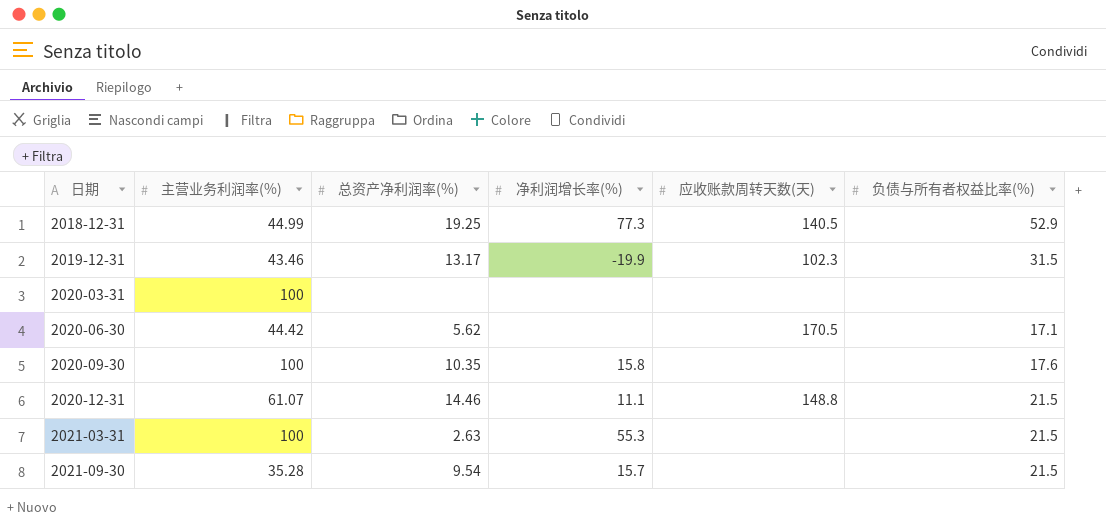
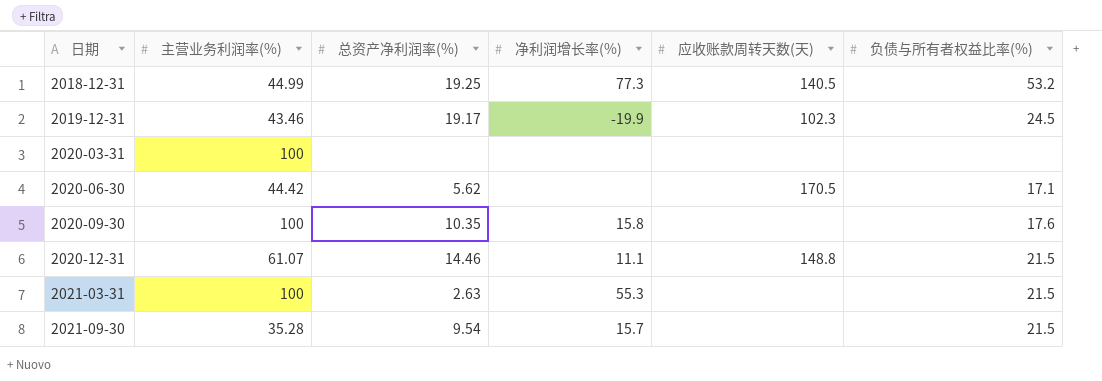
2018-12-31 | 负债与所有者权益比率(%): 52.9 -> 53.2
2019-12-31 | 总资产净利润率(%): 13.17 -> 19.17
2019-12-31 | 负债与所有者权益比率(%): 31.5 -> 24.5

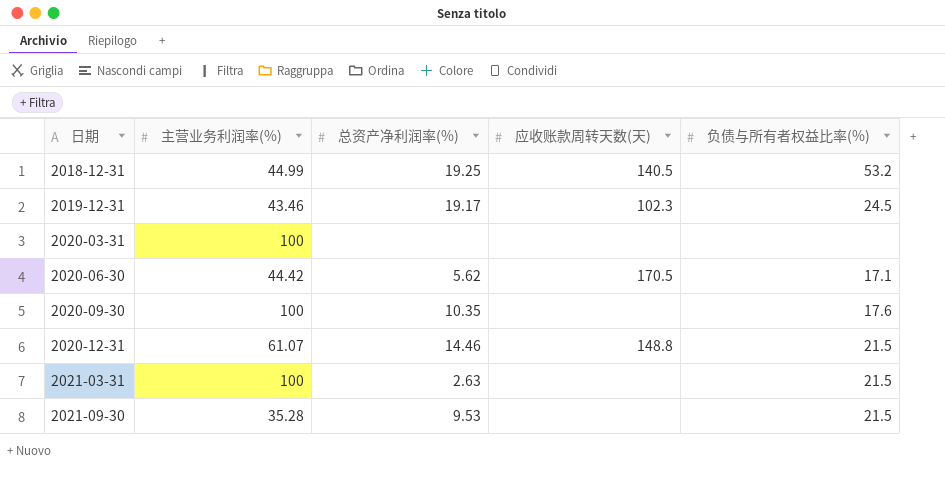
column 净利润增长率(%) | position: 4 -> none
2021-09-30 | 总资产净利润率(%): 9.54 -> 9.53

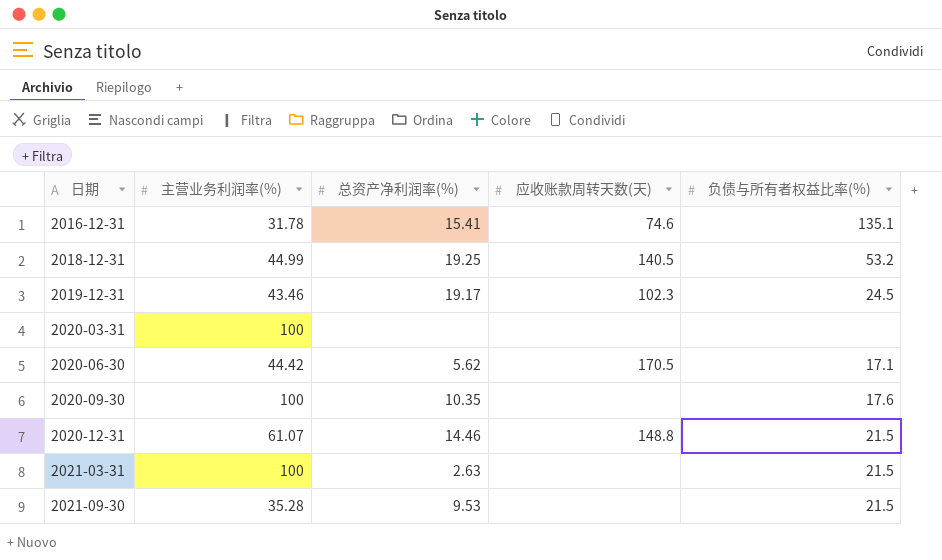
row 2016-12-31: none -> 31.78 | 15.41 | 74.6 | 135.1

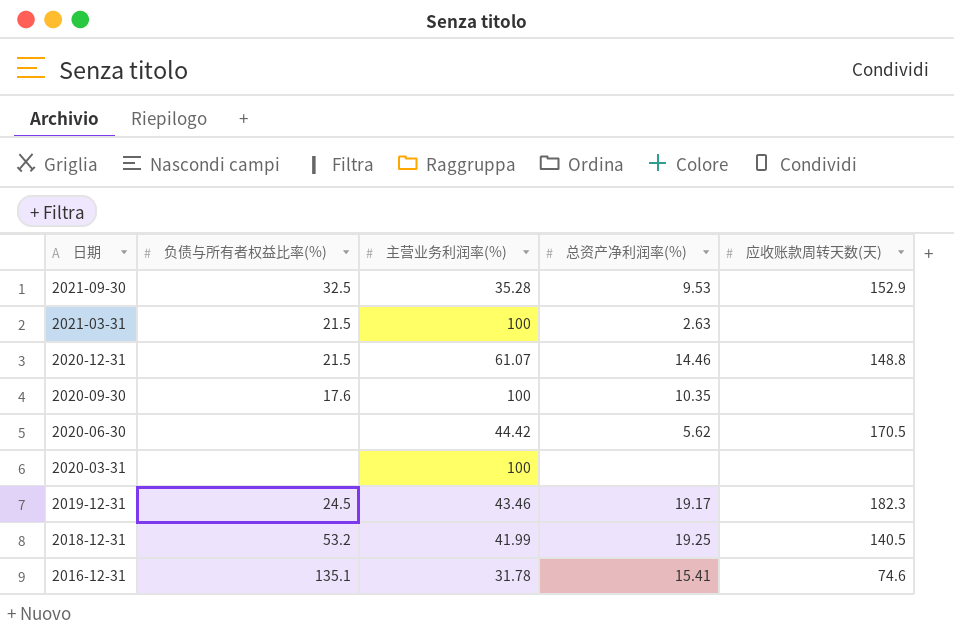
row order: 日期 ascending -> 日期 descending
column 负债与所有者权益比率(%) | position: 5 -> 2
2021-09-30 | 负债与所有者权益比率(%): 21.5 -> 32.5
2021-09-30 | 应收账款周转天数(天): none -> 152.9
2020-06-30 | 负债与所有者权益比率(%): 17.1 -> none
2019-12-31 | 应收账款周转天数(天): 102.3 -> 182.3
2018-12-31 | 主营业务利润率(%): 44.99 -> 41.99

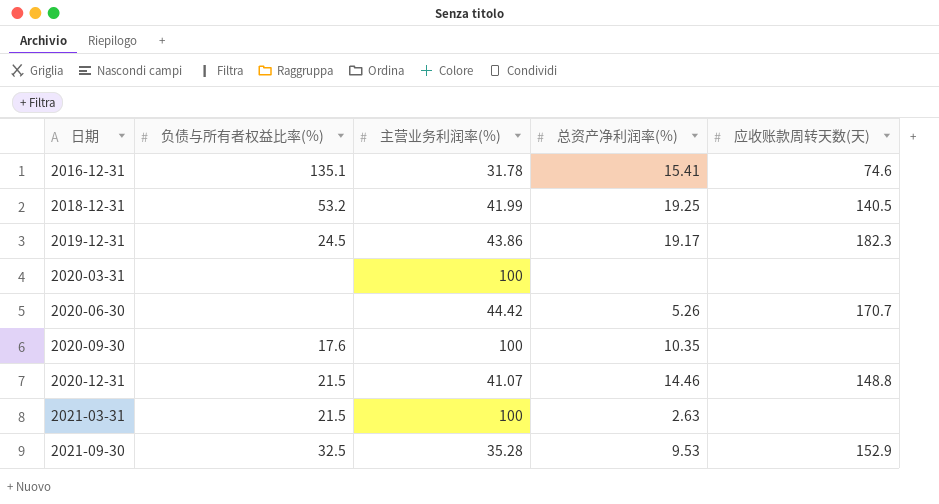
row order: 日期 descending -> 日期 ascending
2019-12-31 | 主营业务利润率(%): 43.46 -> 43.86
2020-06-30 | 总资产净利润率(%): 5.62 -> 5.26
2020-06-30 | 应收账款周转天数(天): 170.5 -> 170.7
2020-12-31 | 主营业务利润率(%): 61.07 -> 41.07

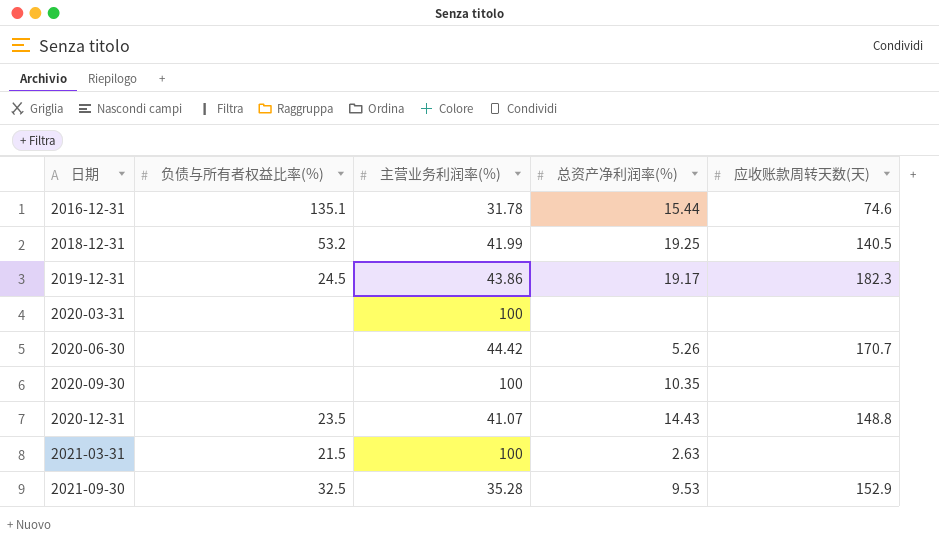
2016-12-31 | 总资产净利润率(%): 15.41 -> 15.44
2020-09-30 | 负债与所有者权益比率(%): 17.6 -> none
2020-12-31 | 负债与所有者权益比率(%): 21.5 -> 23.5
2020-12-31 | 总资产净利润率(%): 14.46 -> 14.43

